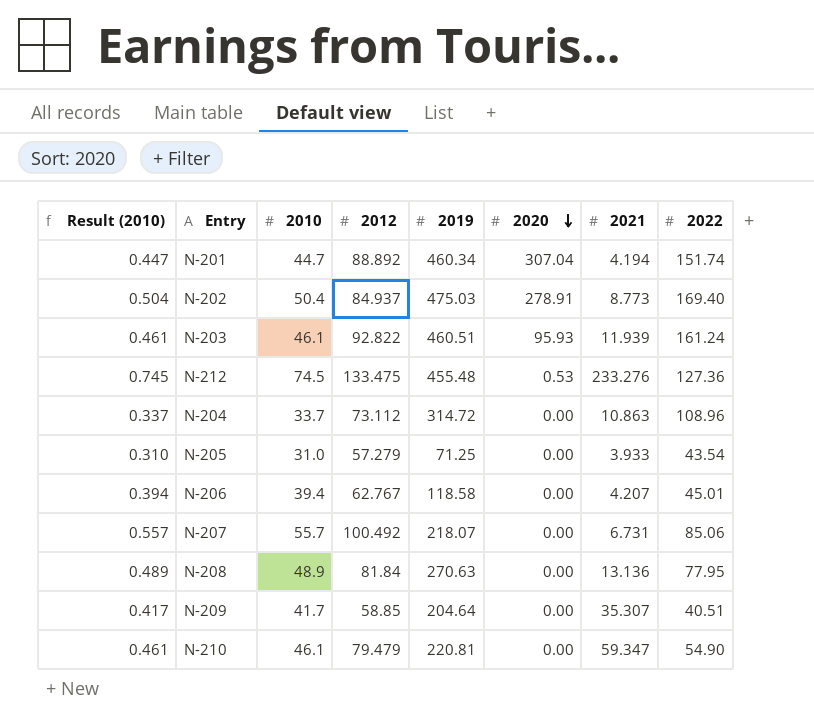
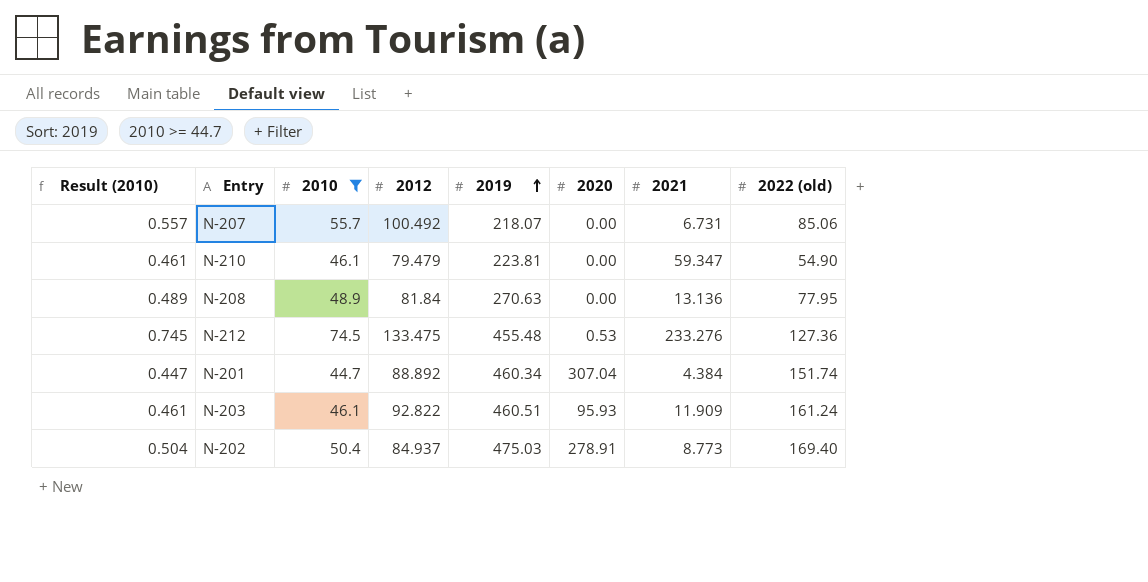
filter: none -> 2010 >= 44.7
row order: 2020 descending -> 2019 ascending
column name: 2022 -> 2022 (old)
N-210 | 2019: 220.81 -> 223.81
N-201 | 2021: 4.194 -> 4.384
N-203 | 2021: 11.939 -> 11.909

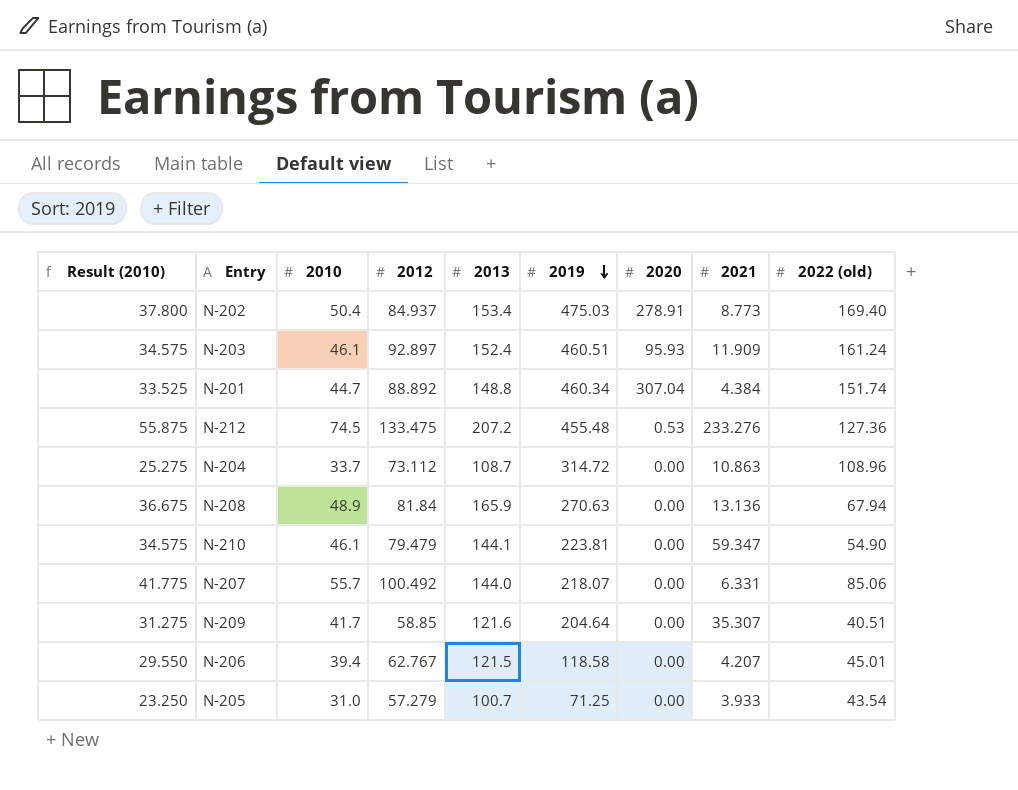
filter: 2010 >= 44.7 -> none
row order: 2019 ascending -> 2019 descending
column Result (2010) | formula: [2010] * 0.01 -> [2010] * 0.75
column 2013 | position: none -> 5
N-203 | 2012: 92.822 -> 92.897
N-208 | 2022 (old): 77.95 -> 67.94
N-207 | 2021: 6.731 -> 6.331

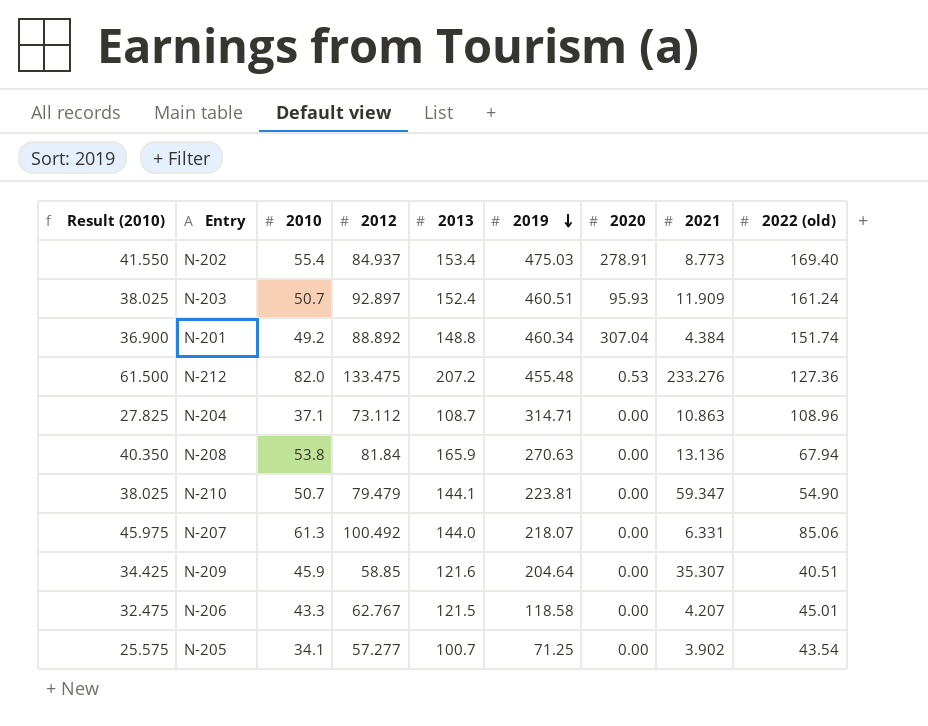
N-202 | Result (2010): 37.800 -> 41.550
N-202 | 2010: 50.4 -> 55.4
N-203 | Result (2010): 34.575 -> 38.025
N-203 | 2010: 46.1 -> 50.7
N-201 | Result (2010): 33.525 -> 36.900
N-201 | 2010: 44.7 -> 49.2
N-212 | Result (2010): 55.875 -> 61.500
N-212 | 2010: 74.5 -> 82.0
N-204 | Result (2010): 25.275 -> 27.825
N-204 | 2010: 33.7 -> 37.1
N-204 | 2019: 314.72 -> 314.71
N-208 | Result (2010): 36.675 -> 40.350
N-208 | 2010: 48.9 -> 53.8
N-210 | Result (2010): 34.575 -> 38.025
N-210 | 2010: 46.1 -> 50.7
N-207 | Result (2010): 41.775 -> 45.975
N-207 | 2010: 55.7 -> 61.3
N-209 | Result (2010): 31.275 -> 34.425
N-209 | 2010: 41.7 -> 45.9
N-206 | Result (2010): 29.550 -> 32.475
N-206 | 2010: 39.4 -> 43.3
N-205 | Result (2010): 23.250 -> 25.575
N-205 | 2010: 31.0 -> 34.1
N-205 | 2012: 57.279 -> 57.277
N-205 | 2021: 3.933 -> 3.902

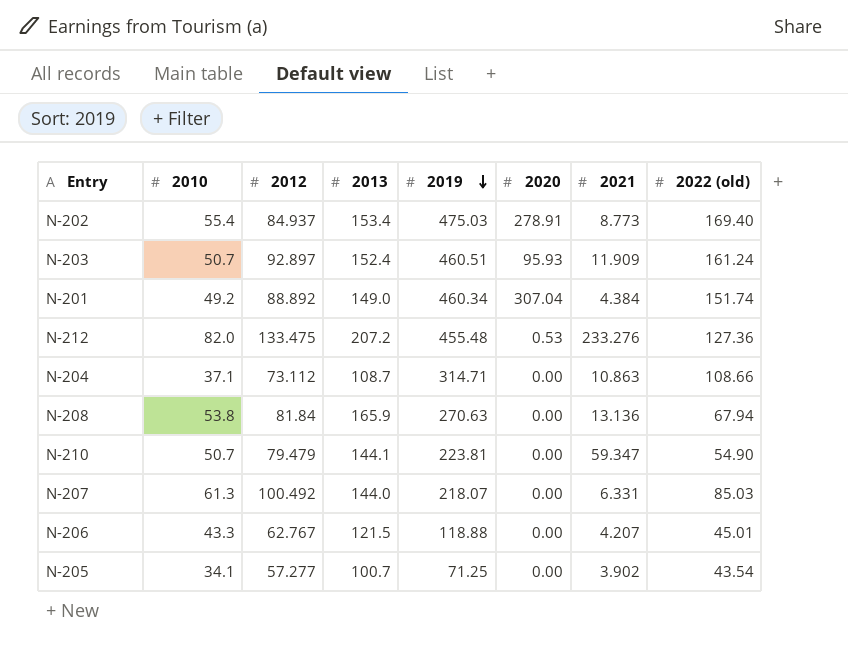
column Result (2010) | formula: [2010] * 0.75 -> none
row N-209: 34.425 | 45.9 | 58.85 | 121.6 | 204.64 | 0.00 | 35.307 | 40.51 -> none
N-201 | 2013: 148.8 -> 149.0
N-204 | 2022 (old): 108.96 -> 108.66
N-207 | 2022 (old): 85.06 -> 85.03
N-206 | 2019: 118.58 -> 118.88

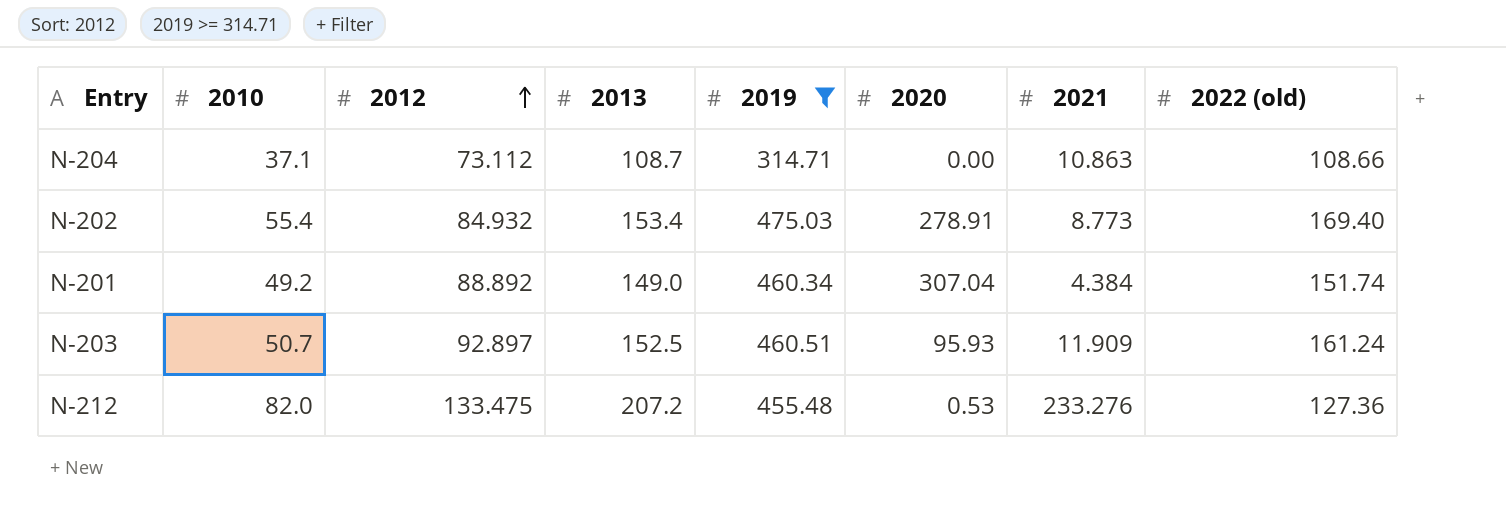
filter: none -> 2019 >= 314.71
row order: 2019 descending -> 2012 ascending
N-202 | 2012: 84.937 -> 84.932
N-203 | 2013: 152.4 -> 152.5

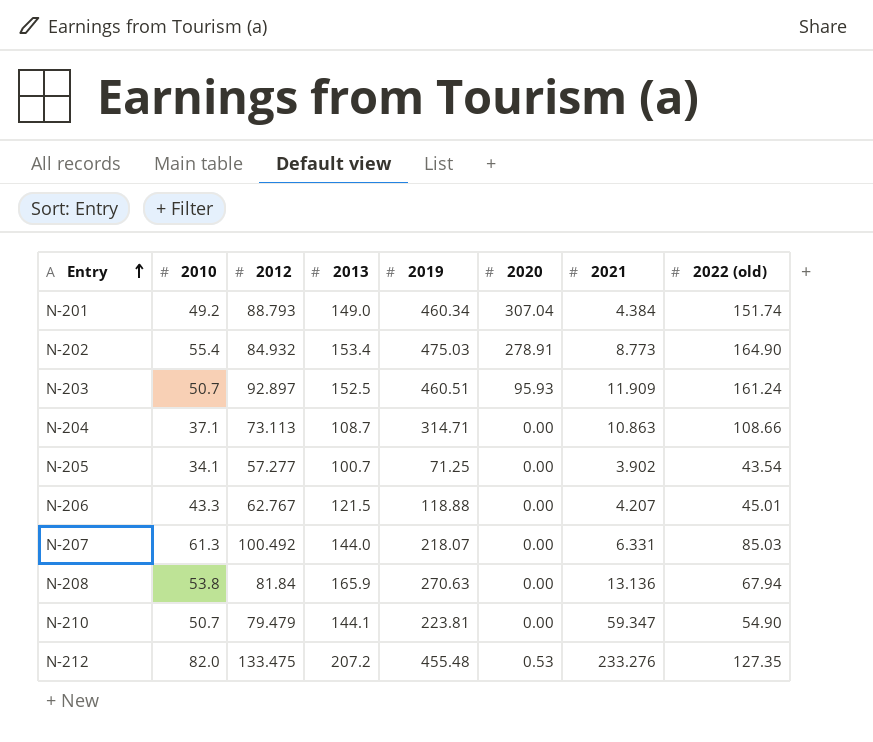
filter: 2019 >= 314.71 -> none
row order: 2012 ascending -> Entry ascending
N-201 | 2012: 88.892 -> 88.793
N-202 | 2022 (old): 169.40 -> 164.90
N-204 | 2012: 73.112 -> 73.113
N-212 | 2022 (old): 127.36 -> 127.35

